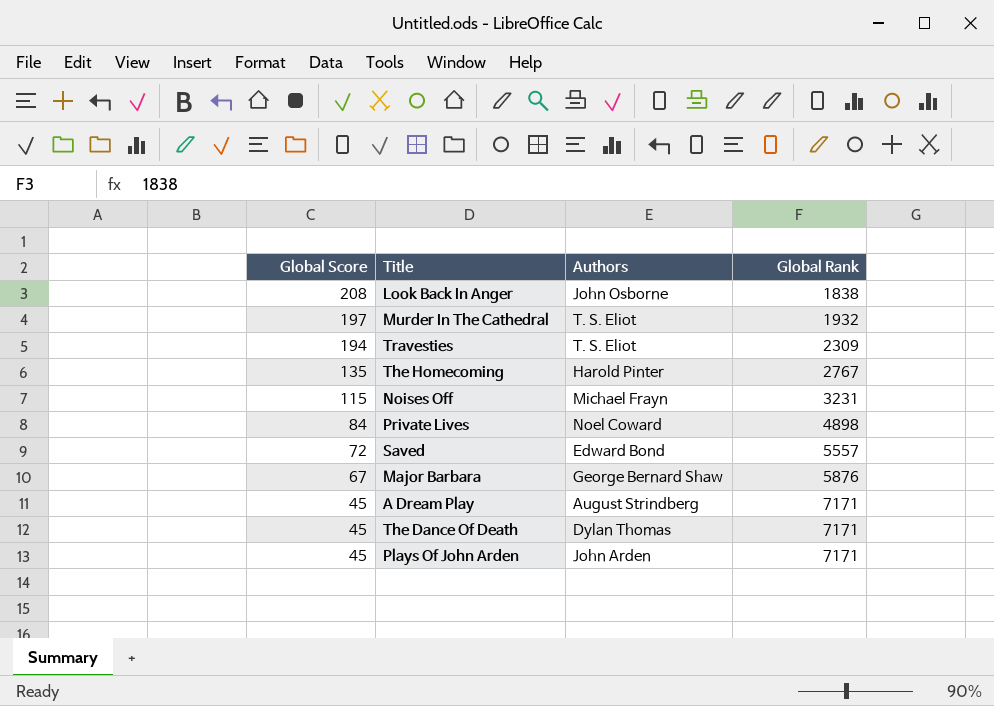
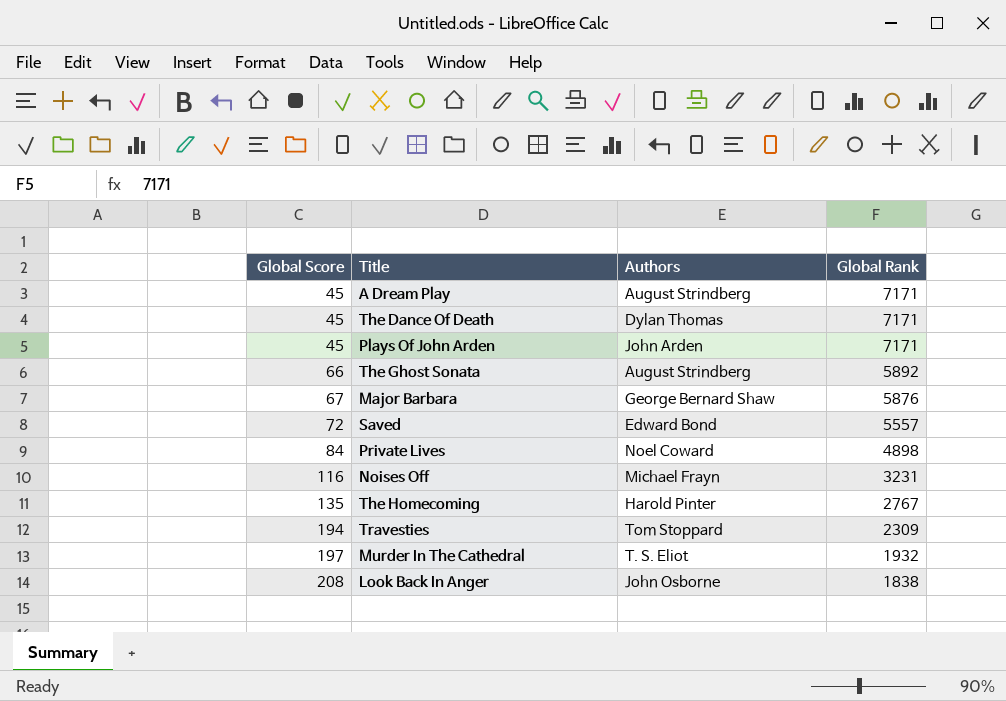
row order: Global Score descending -> Global Score ascending
row The Ghost Sonata: none -> 66 | August Strindberg | 5892
Noises Off | Global Score: 115 -> 116
Travesties | Authors: T. S. Eliot -> Tom Stoppard

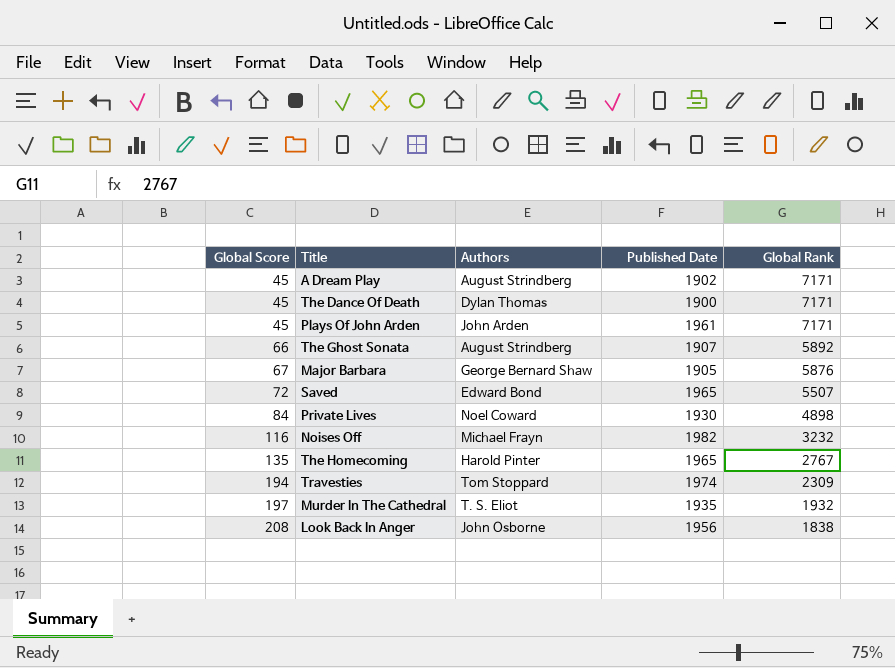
column Published Date | position: none -> 4
Saved | Global Rank: 5557 -> 5507
Noises Off | Global Rank: 3231 -> 3232

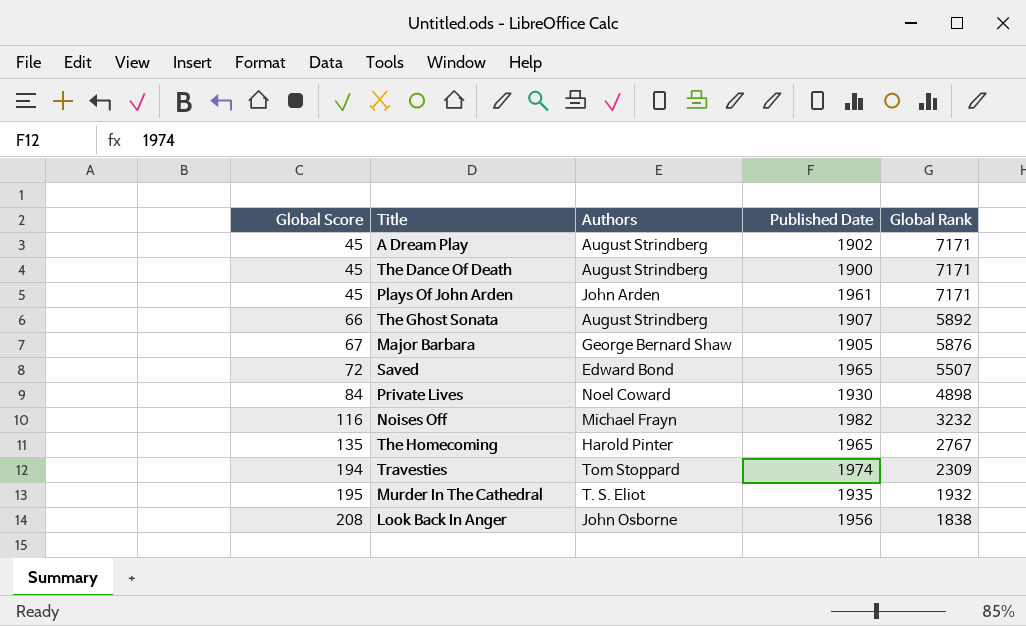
The Dance Of Death | Authors: Dylan Thomas -> August Strindberg
Murder In The Cathedral | Global Score: 197 -> 195

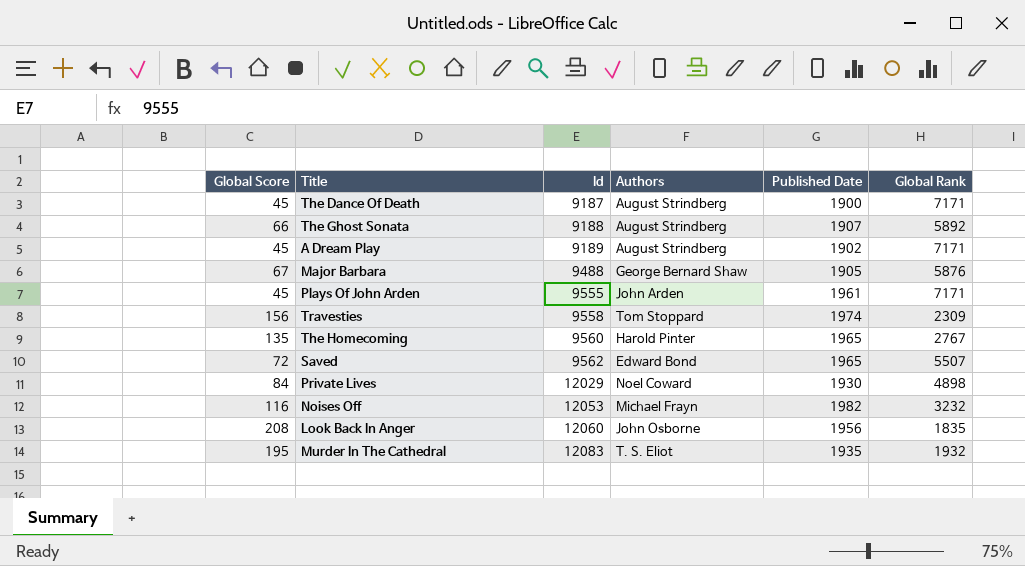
row order: Global Score ascending -> Id ascending
column Id | position: none -> 3
Travesties | Global Score: 194 -> 156
Look Back In Anger | Global Rank: 1838 -> 1835

